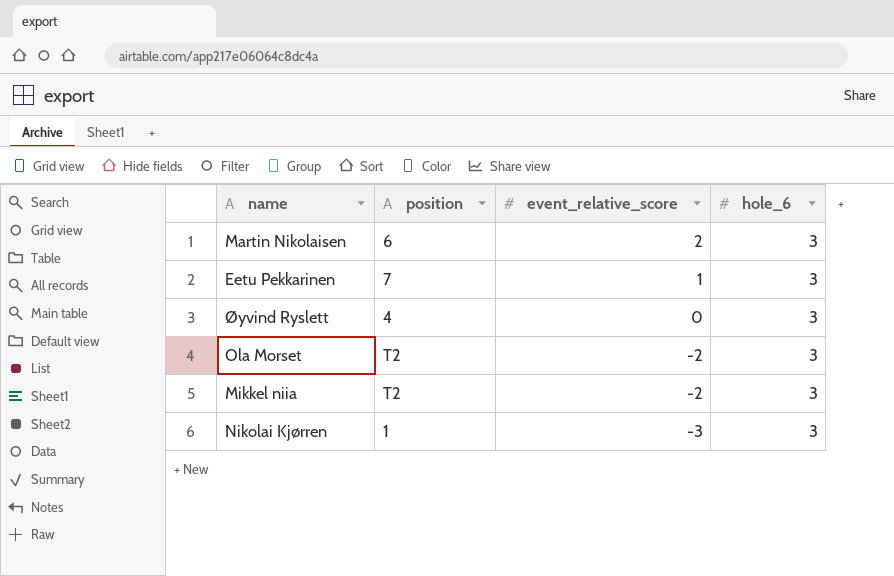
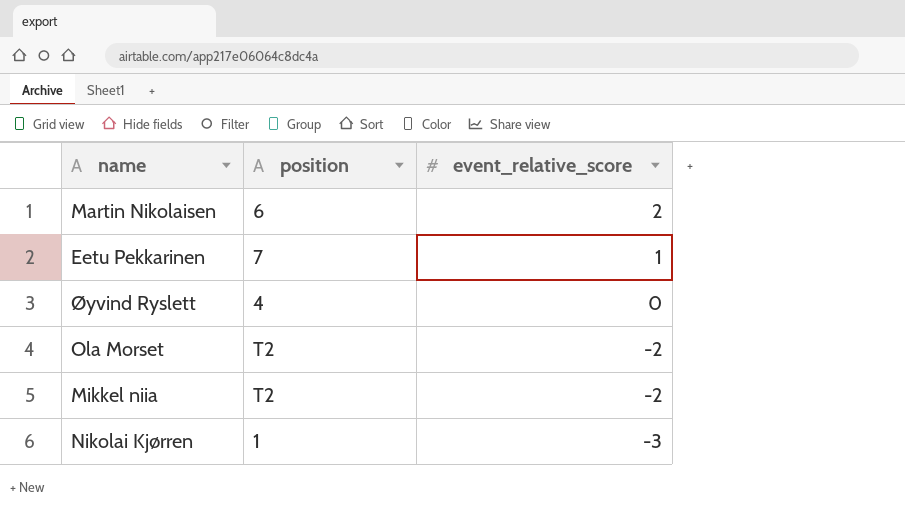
column hole_6 | position: 4 -> none

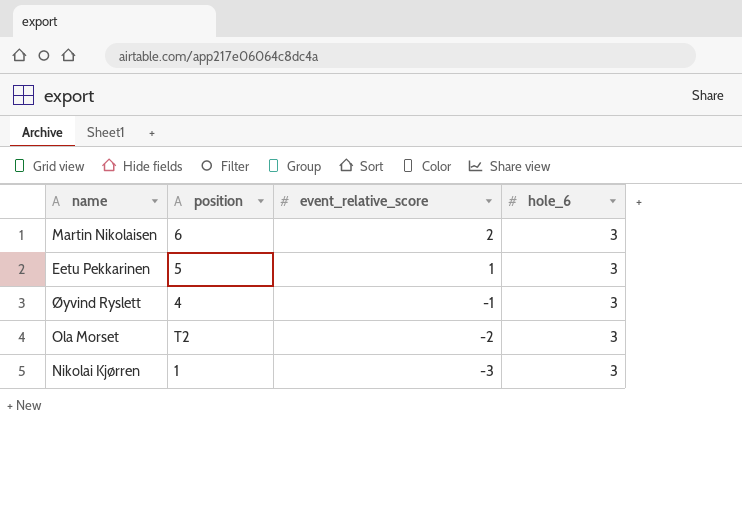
column hole_6 | position: none -> 4
row Mikkel niia: T2 | -2 -> none
Eetu Pekkarinen | position: 7 -> 5
Øyvind Ryslett | event_relative_score: 0 -> -1

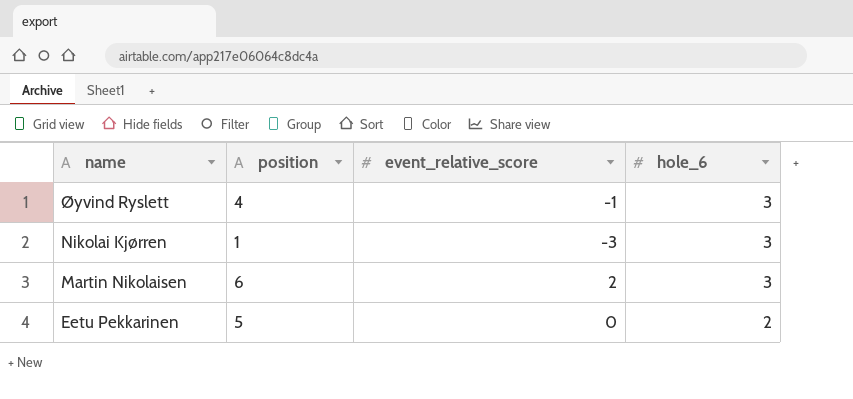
row order: event_relative_score descending -> name descending
row Ola Morset: T2 | -2 | 3 -> none
Eetu Pekkarinen | event_relative_score: 1 -> 0
Eetu Pekkarinen | hole_6: 3 -> 2

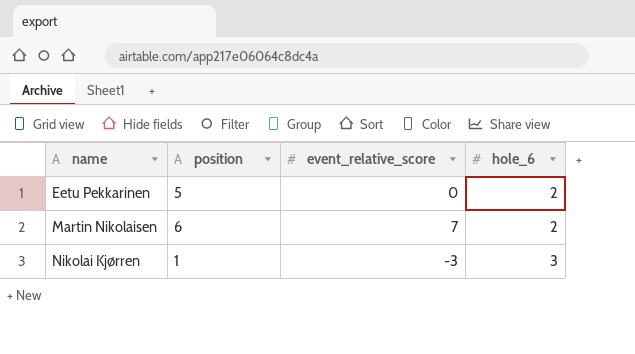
row order: name descending -> name ascending
row Øyvind Ryslett: 4 | -1 | 3 -> none
Martin Nikolaisen | event_relative_score: 2 -> 7
Martin Nikolaisen | hole_6: 3 -> 2

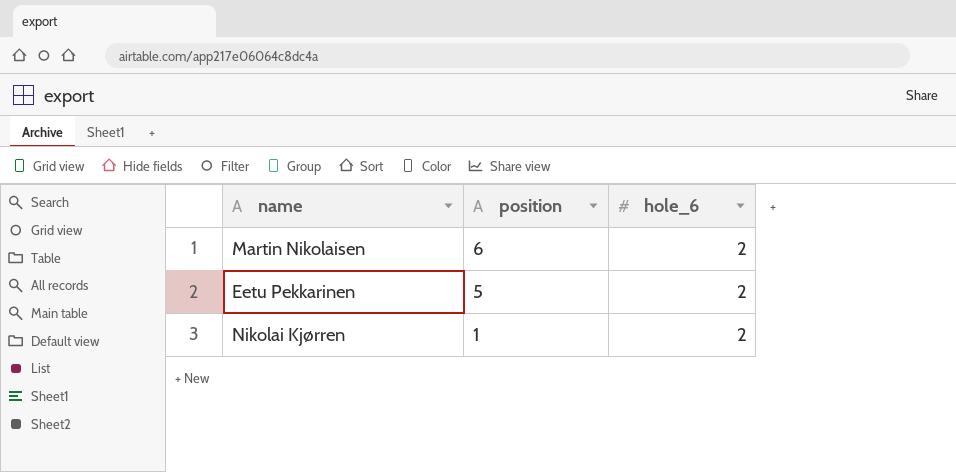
row order: name ascending -> position descending
column event_relative_score | position: 3 -> none
Nikolai Kjørren | hole_6: 3 -> 2

